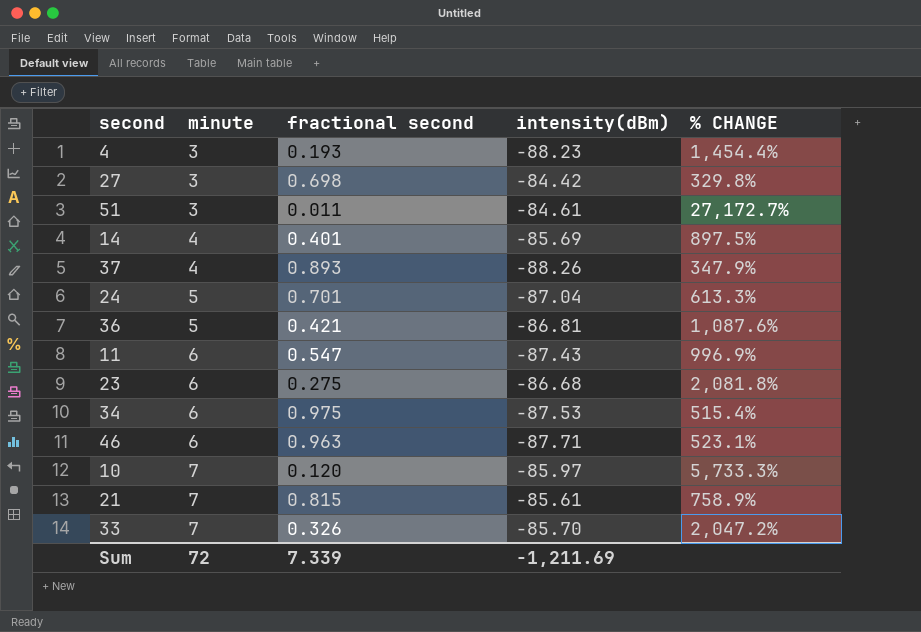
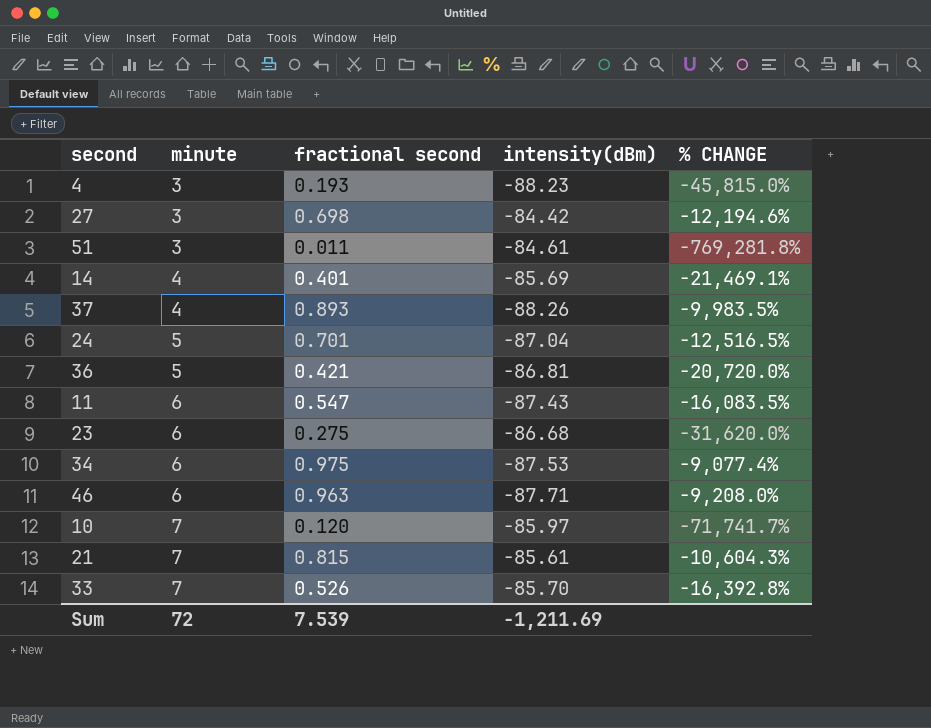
column % CHANGE | formula: ([minute] - [fractional second]) / [fractional second] -> ([intensity(dBm)] - [fractional second]) / [fractional second]
33 | fractional second: 0.326 -> 0.526
Sum | fractional second: 7.339 -> 7.539

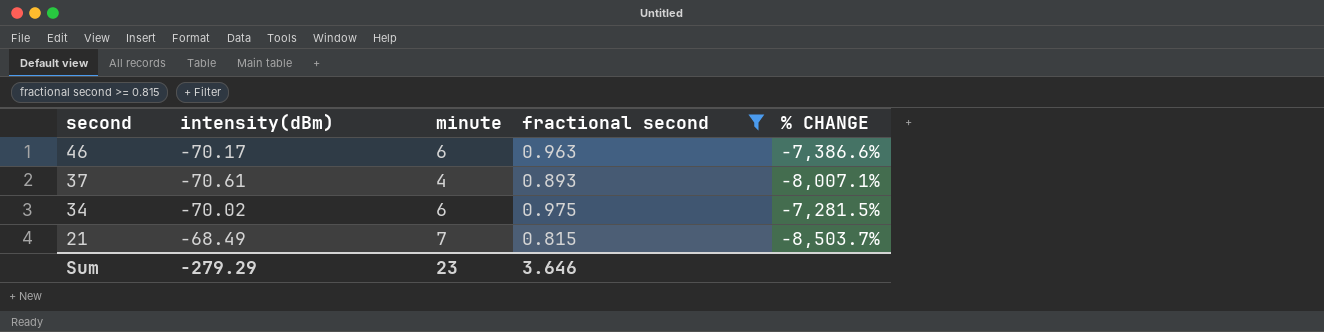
filter: none -> fractional second >= 0.815
row order: minute ascending -> second descending
column intensity(dBm) | position: 4 -> 2
46 | intensity(dBm): -87.71 -> -70.17
46 | % CHANGE: -9,208.0% -> -7,386.6%
37 | intensity(dBm): -88.26 -> -70.61
37 | % CHANGE: -9,983.5% -> -8,007.1%
34 | intensity(dBm): -87.53 -> -70.02
34 | % CHANGE: -9,077.4% -> -7,281.5%
21 | intensity(dBm): -85.61 -> -68.49
21 | % CHANGE: -10,604.3% -> -8,503.7%
Sum | intensity(dBm): -1,211.69 -> -279.29
Sum | minute: 72 -> 23
Sum | fractional second: 7.539 -> 3.646

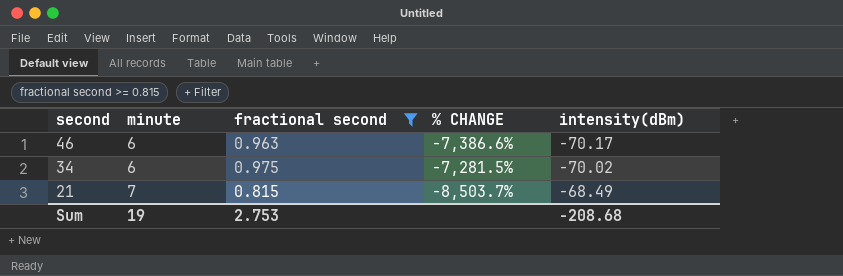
column intensity(dBm) | position: 2 -> 5
row 37: -70.61 | 4 | 0.893 | -8,007.1% -> none
Sum | minute: 23 -> 19
Sum | fractional second: 3.646 -> 2.753
Sum | intensity(dBm): -279.29 -> -208.68

